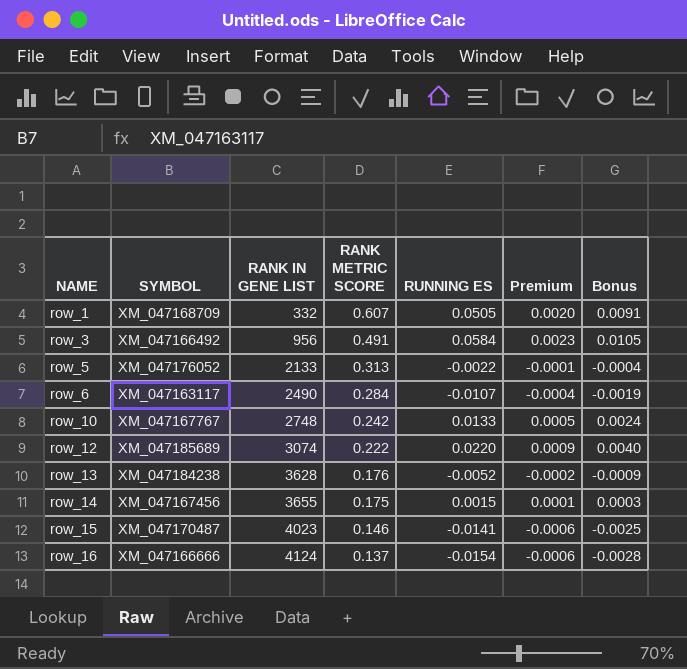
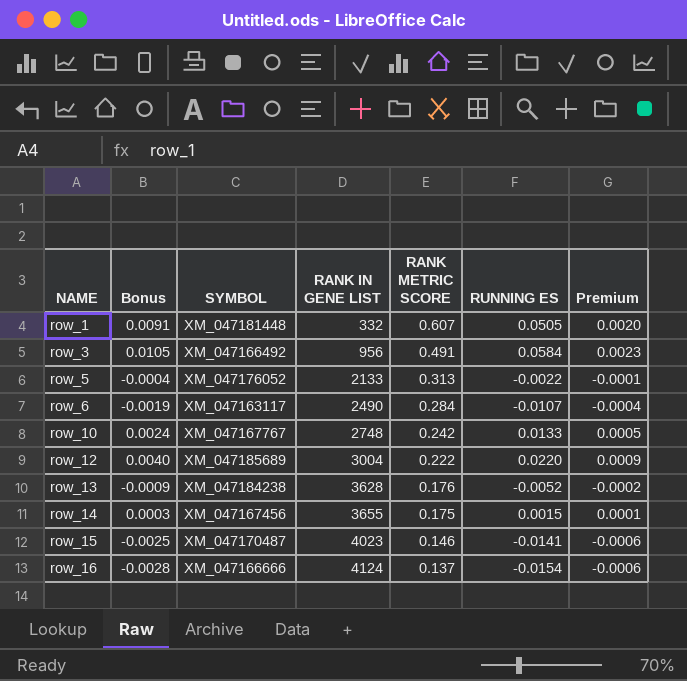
column Bonus | position: 7 -> 2
row_1 | SYMBOL: XM_047168709 -> XM_047181448
row_12 | RANK IN GENE LIST: 3074 -> 3004

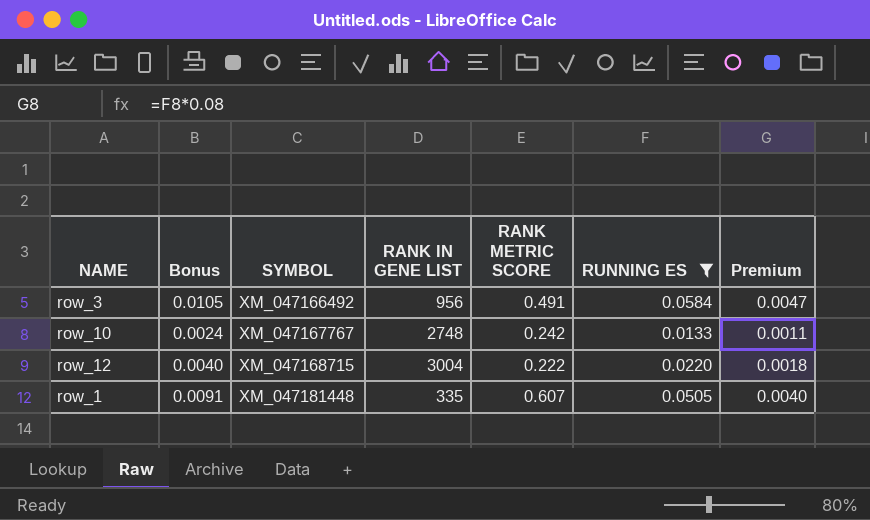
filter: none -> RUNNING ES >= 0.0133
row order: NAME ascending -> SYMBOL ascending
column Premium | formula: [RUNNING ES] * 0.04 -> [RUNNING ES] * 0.08
row_12 | SYMBOL: XM_047185689 -> XM_047168715
row_1 | RANK IN GENE LIST: 332 -> 335

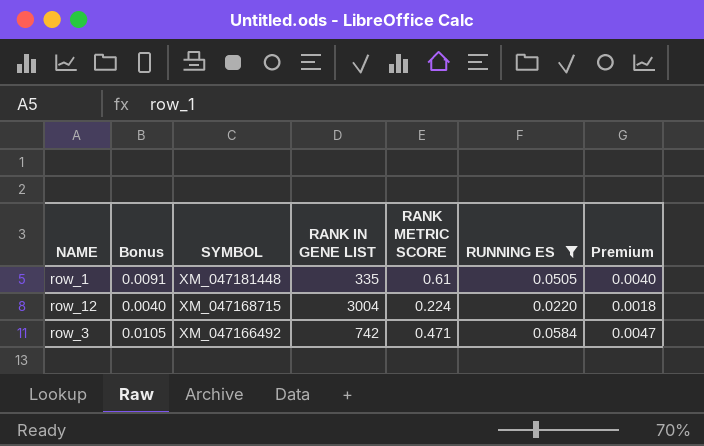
row order: SYMBOL ascending -> SYMBOL descending
row row_10: 0.0024 | XM_047167767 | 2748 | 0.242 | 0.0133 | 0.0011 -> none
row_1 | RANK METRIC SCORE: 0.607 -> 0.61
row_12 | RANK METRIC SCORE: 0.222 -> 0.224
row_3 | RANK IN GENE LIST: 956 -> 742
row_3 | RANK METRIC SCORE: 0.491 -> 0.471

